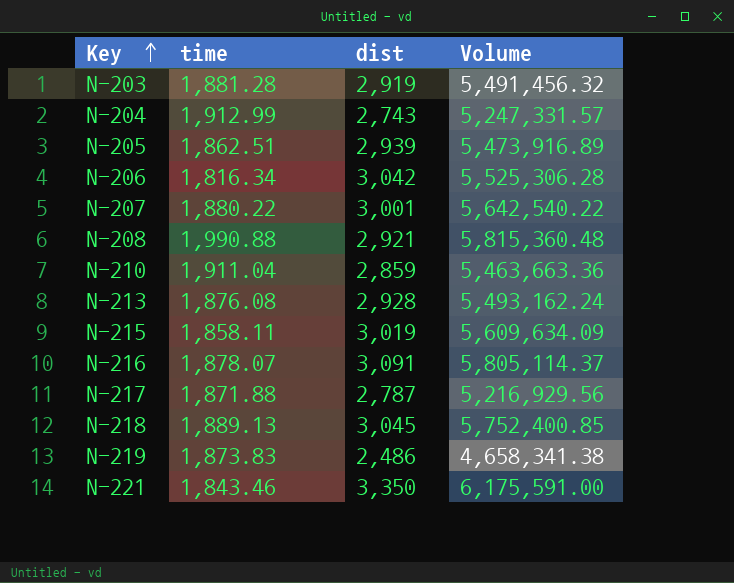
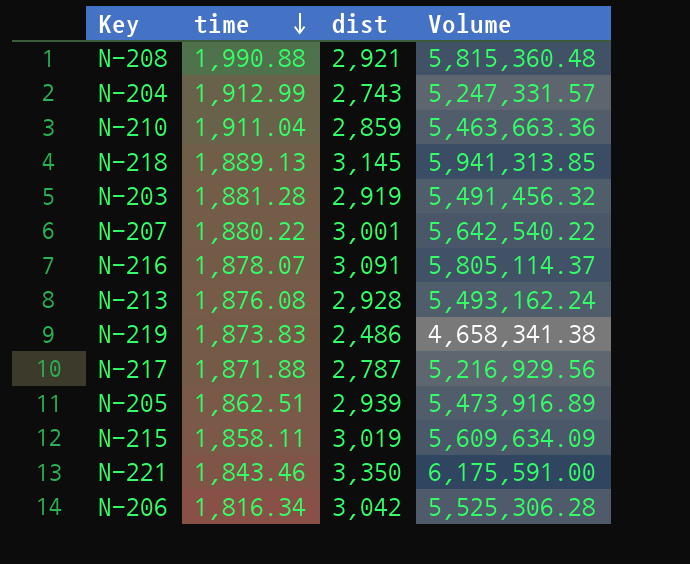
row order: Key ascending -> time descending
N-218 | dist: 3,045 -> 3,145
N-218 | Volume: 5,752,400.85 -> 5,941,313.85

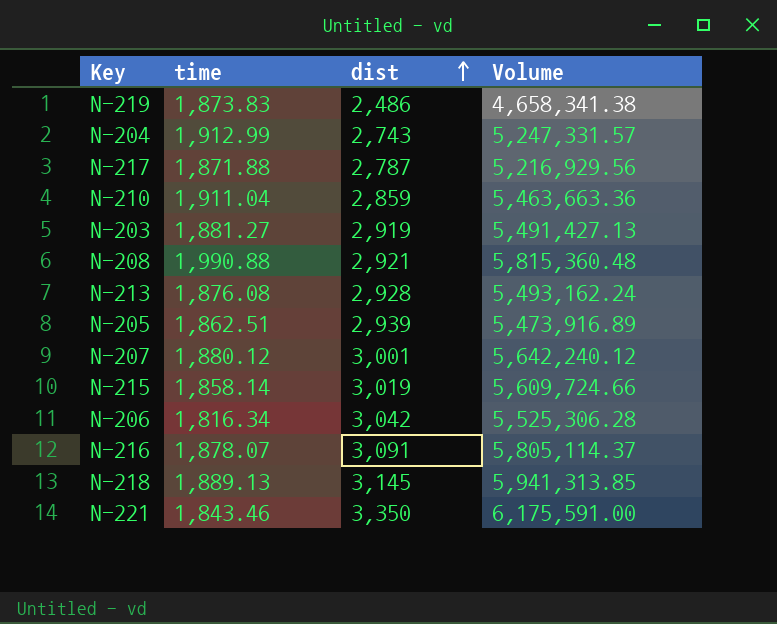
row order: time descending -> dist ascending
N-203 | time: 1,881.28 -> 1,881.27
N-203 | Volume: 5,491,456.32 -> 5,491,427.13
N-207 | time: 1,880.22 -> 1,880.12
N-207 | Volume: 5,642,540.22 -> 5,642,240.12
N-215 | time: 1,858.11 -> 1,858.14
N-215 | Volume: 5,609,634.09 -> 5,609,724.66

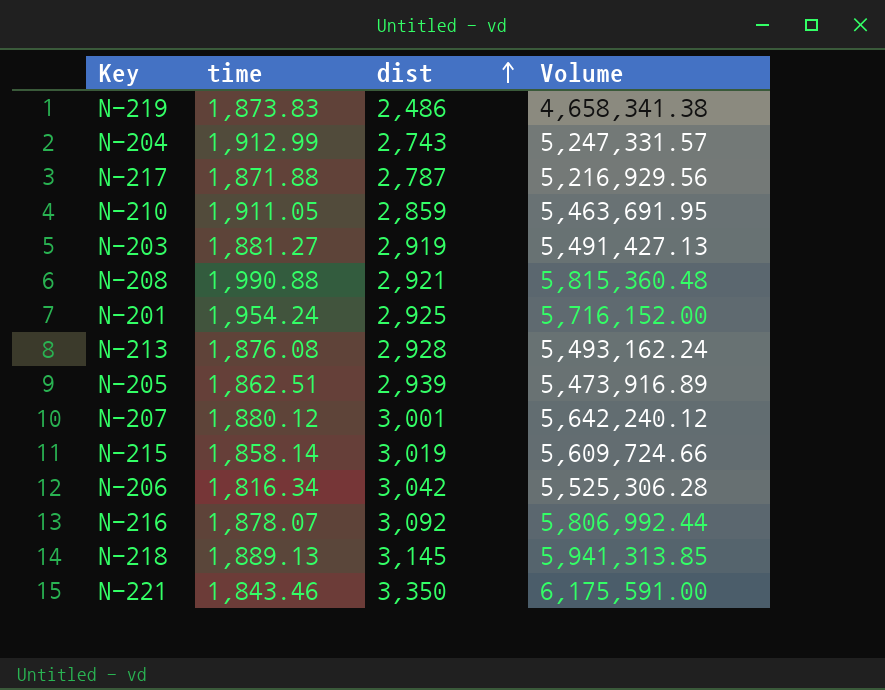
N-210 | time: 1,911.04 -> 1,911.05
N-210 | Volume: 5,463,663.36 -> 5,463,691.95
row N-201: none -> 1,954.24 | 2,925 | 5,716,152.00
N-216 | dist: 3,091 -> 3,092
N-216 | Volume: 5,805,114.37 -> 5,806,992.44

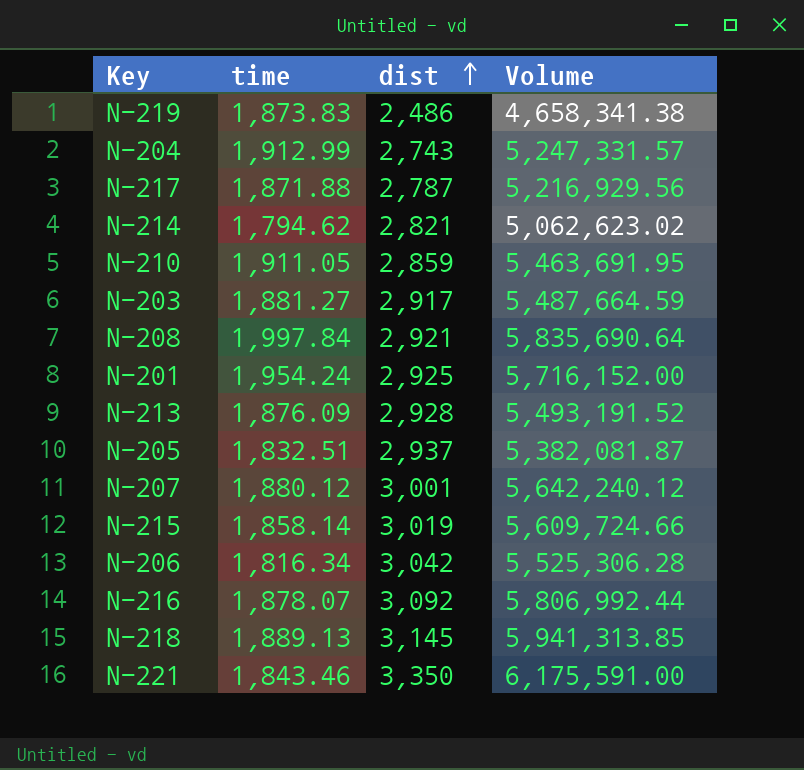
row N-214: none -> 1,794.62 | 2,821 | 5,062,623.02
N-203 | dist: 2,919 -> 2,917
N-203 | Volume: 5,491,427.13 -> 5,487,664.59
N-208 | time: 1,990.88 -> 1,997.84
N-208 | Volume: 5,815,360.48 -> 5,835,690.64
N-213 | time: 1,876.08 -> 1,876.09
N-213 | Volume: 5,493,162.24 -> 5,493,191.52
N-205 | time: 1,862.51 -> 1,832.51
N-205 | dist: 2,939 -> 2,937
N-205 | Volume: 5,473,916.89 -> 5,382,081.87

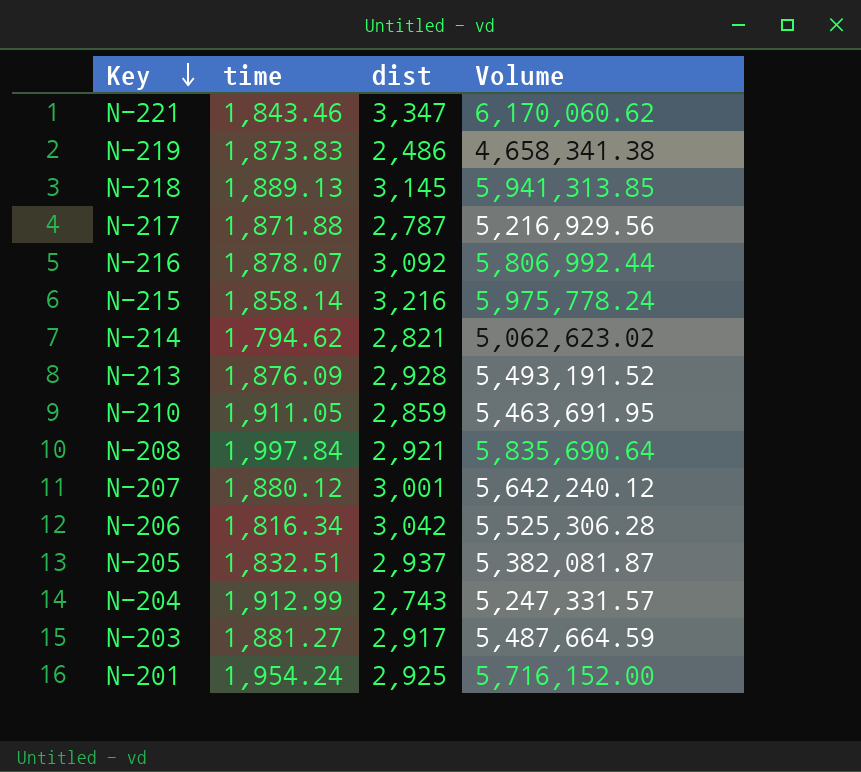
row order: dist ascending -> Key descending
N-221 | dist: 3,350 -> 3,347
N-221 | Volume: 6,175,591.00 -> 6,170,060.62
N-215 | dist: 3,019 -> 3,216
N-215 | Volume: 5,609,724.66 -> 5,975,778.24

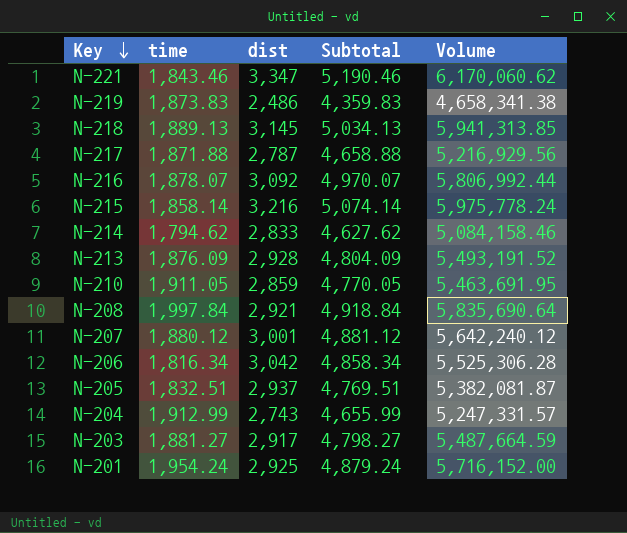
column Subtotal | formula: none -> [time] + [dist]
N-214 | dist: 2,821 -> 2,833
N-214 | Volume: 5,062,623.02 -> 5,084,158.46

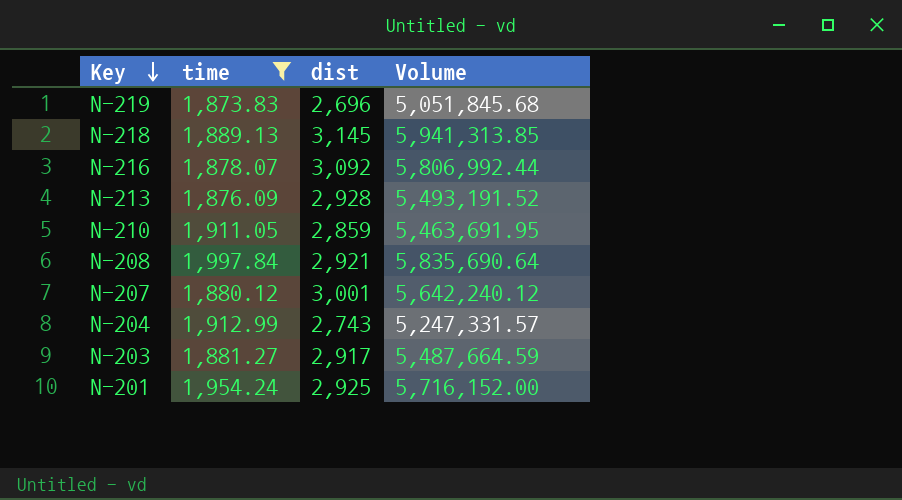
filter: none -> time >= 1,873.83
column Subtotal | formula: [time] + [dist] -> none
N-219 | dist: 2,486 -> 2,696
N-219 | Volume: 4,658,341.38 -> 5,051,845.68

